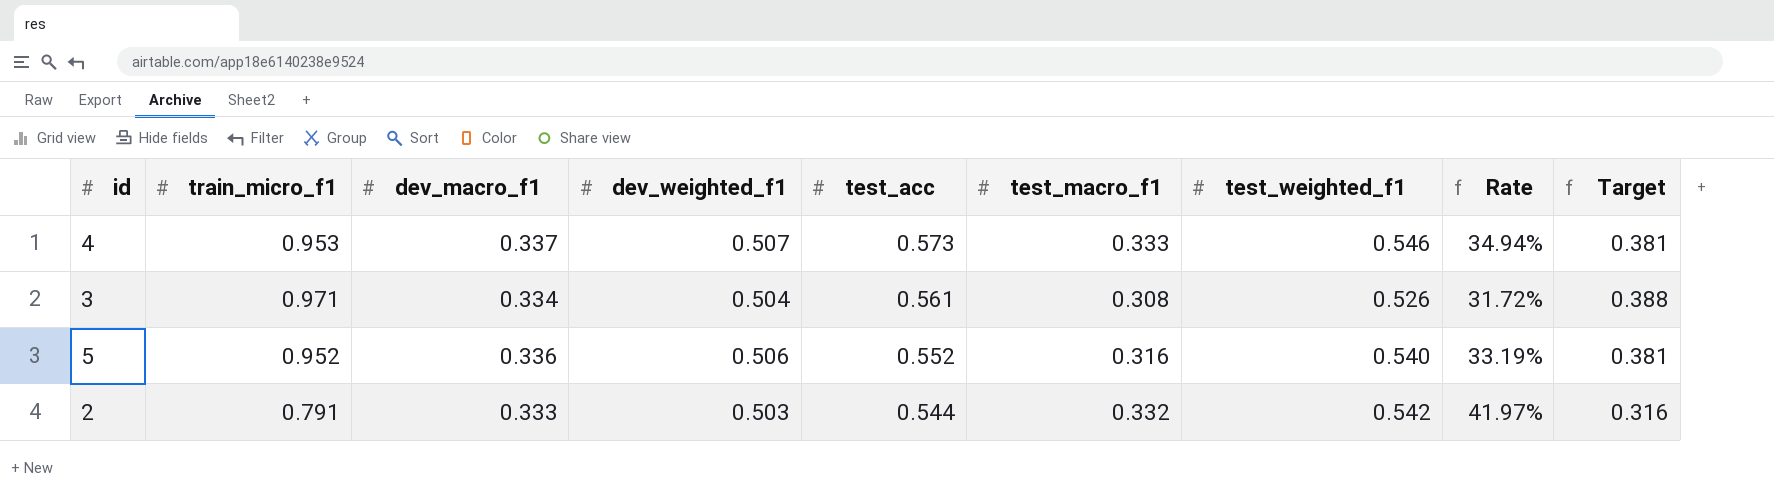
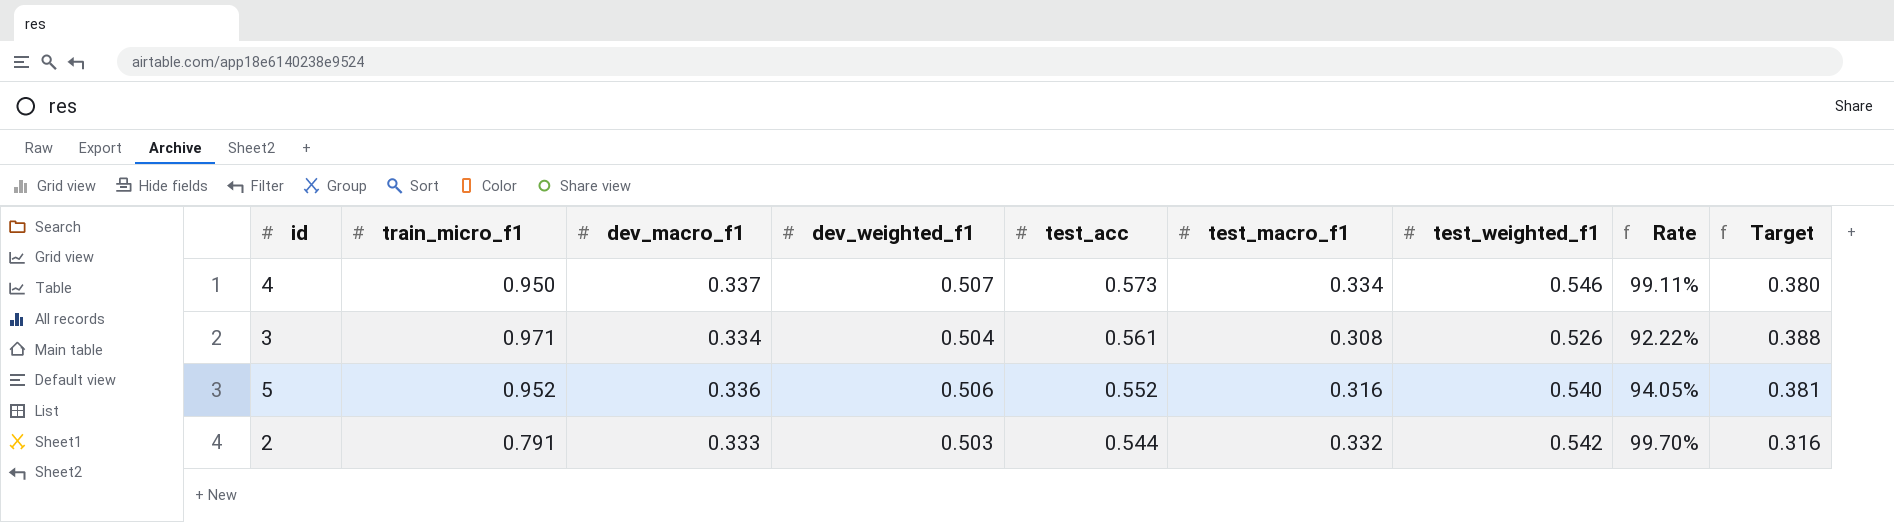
column Rate | formula: [test_macro_f1] / [train_micro_f1] -> [test_macro_f1] / [dev_macro_f1]
4 | train_micro_f1: 0.953 -> 0.950
4 | test_macro_f1: 0.333 -> 0.334
4 | Target: 0.381 -> 0.380

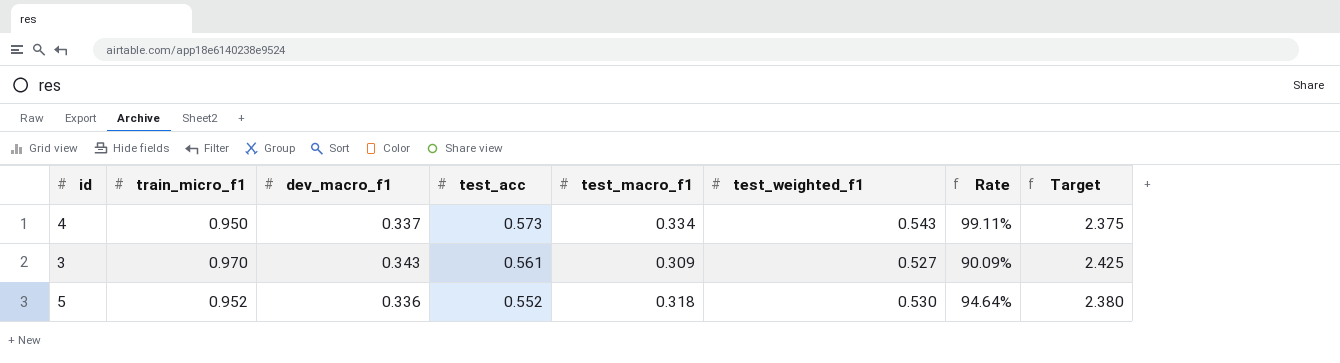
column dev_weighted_f1 | position: 4 -> none
column Target | formula: [train_micro_f1] * 0.4 -> [train_micro_f1] * 2.5
row 2: 0.791 | 0.333 | 0.503 | 0.544 | 0.332 | 0.542 | 99.70% | 0.316 -> none
4 | test_weighted_f1: 0.546 -> 0.543
3 | train_micro_f1: 0.971 -> 0.970
3 | dev_macro_f1: 0.334 -> 0.343
3 | test_macro_f1: 0.308 -> 0.309
3 | test_weighted_f1: 0.526 -> 0.527
3 | Rate: 92.22% -> 90.09%
5 | test_macro_f1: 0.316 -> 0.318
5 | test_weighted_f1: 0.540 -> 0.530
5 | Rate: 94.05% -> 94.64%

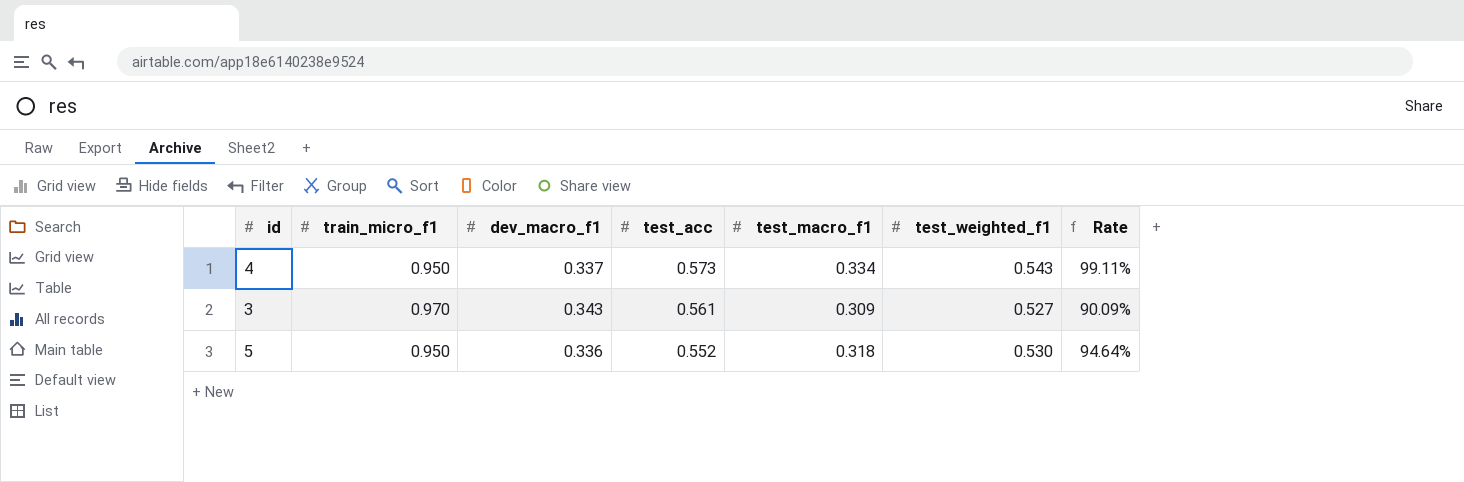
column Target | formula: [train_micro_f1] * 2.5 -> none
5 | train_micro_f1: 0.952 -> 0.950

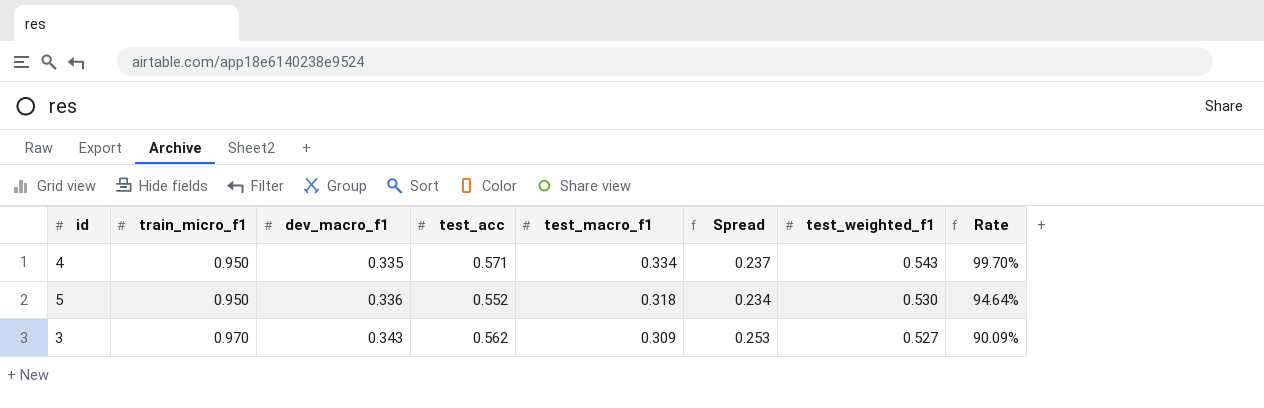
row order: test_acc descending -> train_micro_f1 ascending
column Spread | formula: none -> [test_acc] - [test_macro_f1]
4 | dev_macro_f1: 0.337 -> 0.335
4 | test_acc: 0.573 -> 0.571
4 | Rate: 99.11% -> 99.70%
3 | test_acc: 0.561 -> 0.562

